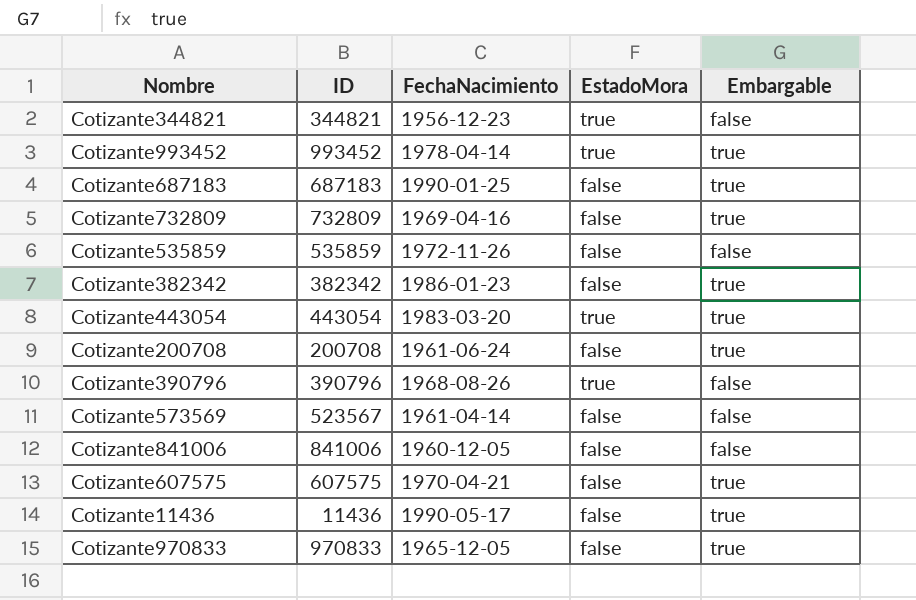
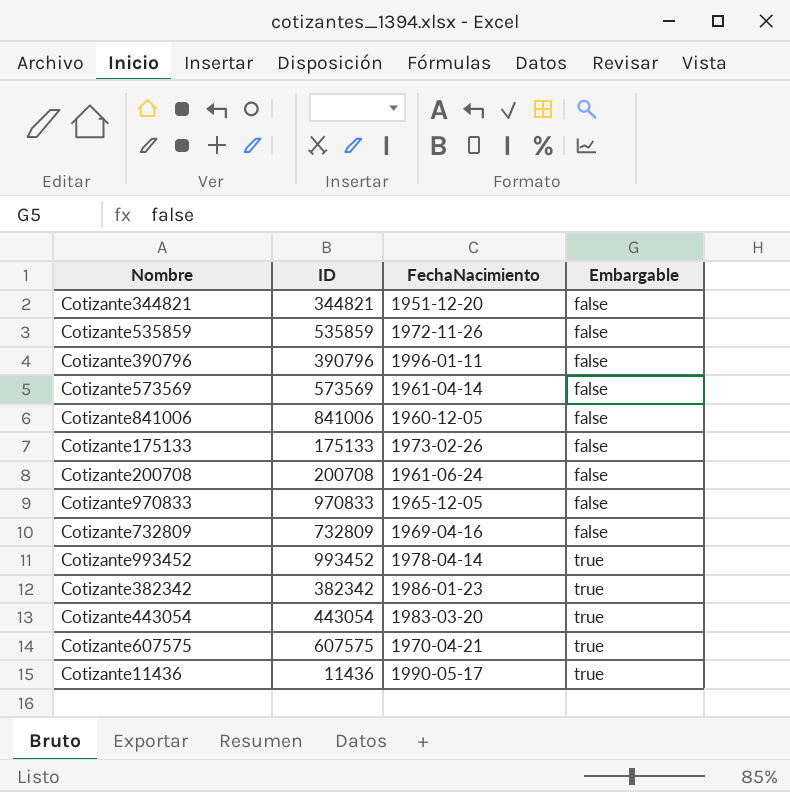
row order: none -> Embargable ascending
column EstadoMora | position: 4 -> none
row Cotizante687183: 687183 | 1990-01-25 | false | true -> none
Cotizante344821 | FechaNacimiento: 1956-12-23 -> 1951-12-20
Cotizante390796 | FechaNacimiento: 1968-08-26 -> 1996-01-11
Cotizante573569 | ID: 523567 -> 573569
row Cotizante175133: none -> 175133 | 1973-02-26 | false
Cotizante200708 | Embargable: true -> false
Cotizante970833 | Embargable: true -> false
Cotizante732809 | Embargable: true -> false

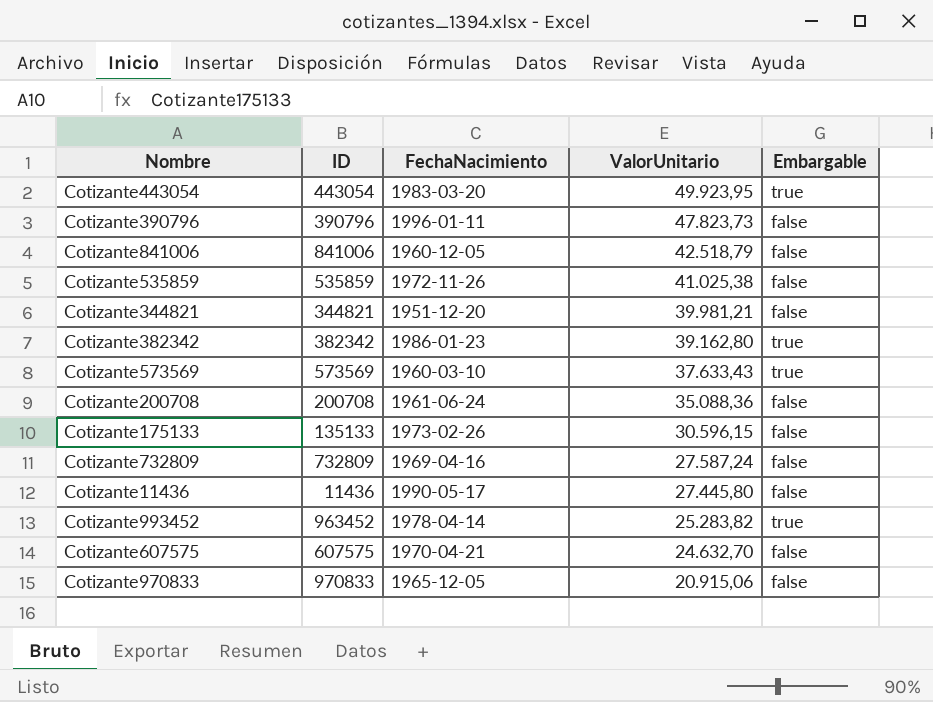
row order: Embargable ascending -> ValorUnitario descending
column ValorUnitario | position: none -> 4
Cotizante573569 | FechaNacimiento: 1961-04-14 -> 1960-03-10
Cotizante573569 | Embargable: false -> true
Cotizante175133 | ID: 175133 -> 135133
Cotizante11436 | Embargable: true -> false
Cotizante993452 | ID: 993452 -> 963452
Cotizante607575 | Embargable: true -> false

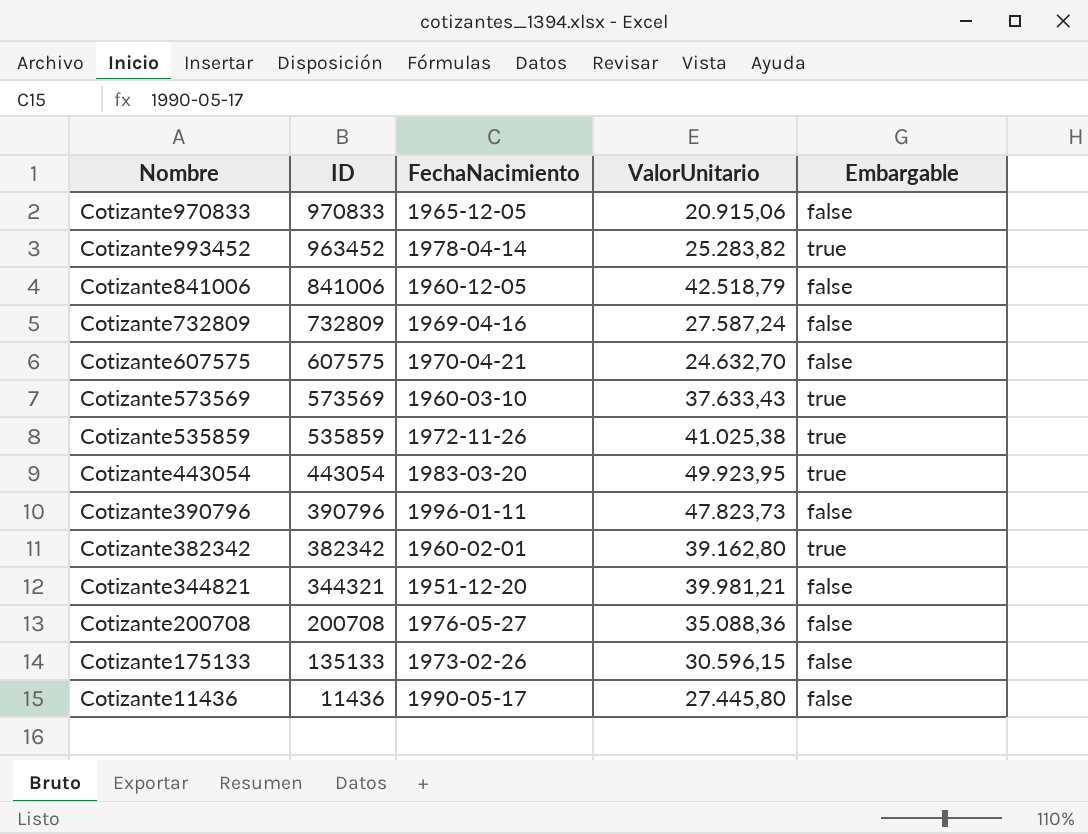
row order: ValorUnitario descending -> ID descending
Cotizante535859 | Embargable: false -> true
Cotizante382342 | FechaNacimiento: 1986-01-23 -> 1960-02-01
Cotizante344821 | ID: 344821 -> 344321
Cotizante200708 | FechaNacimiento: 1961-06-24 -> 1976-05-27

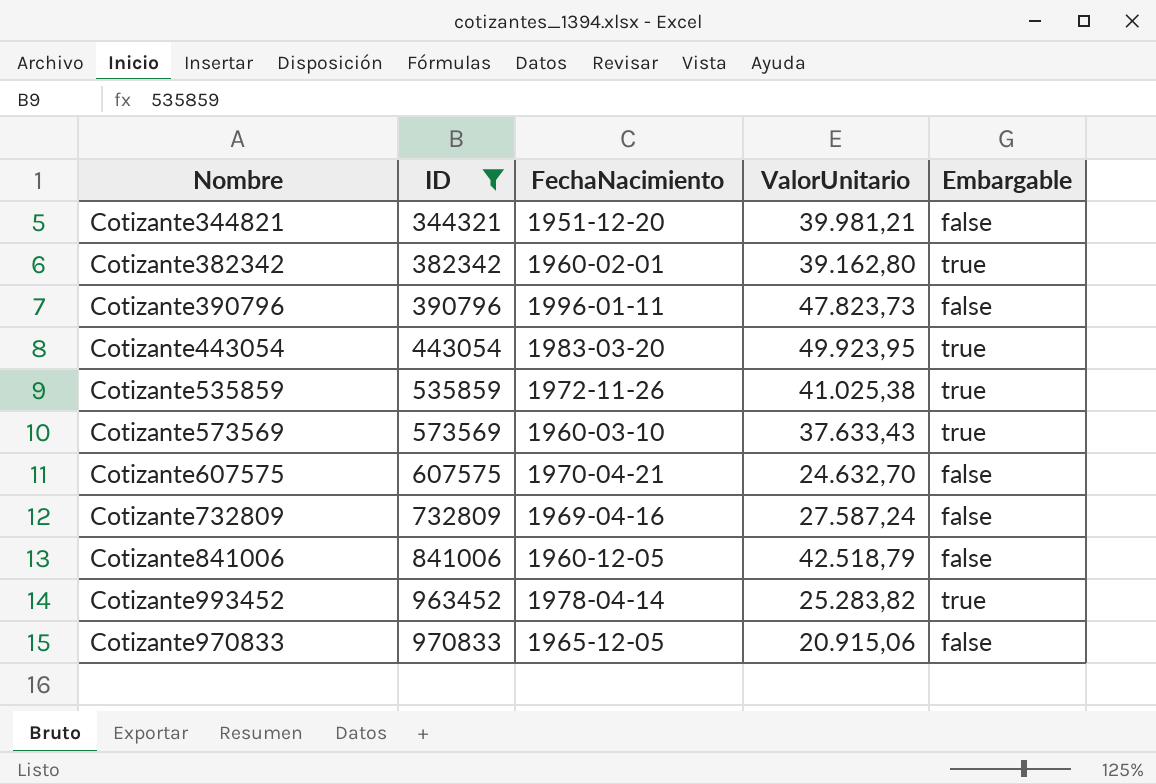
filter: none -> ID >= 344321
row order: ID descending -> ID ascending

